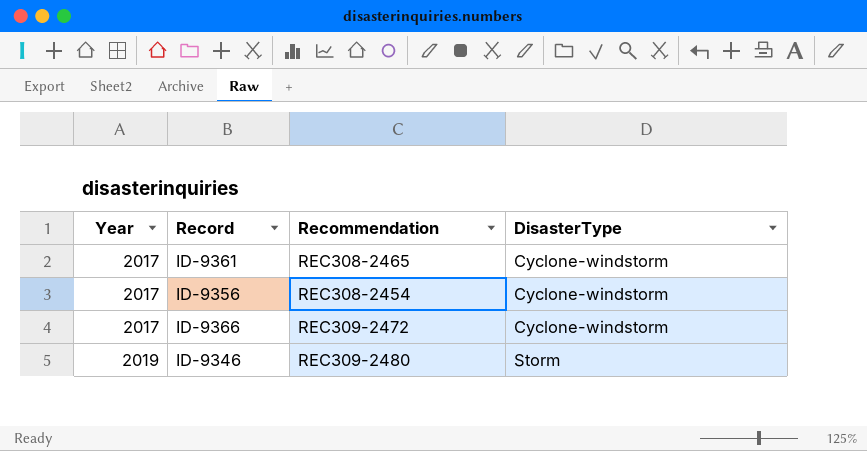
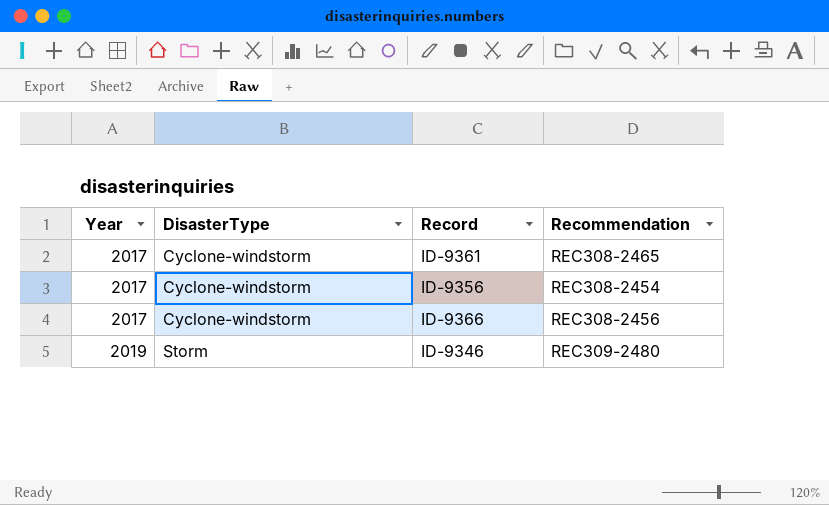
column DisasterType | position: 4 -> 2
ID-9366 | Recommendation: REC309-2472 -> REC308-2456

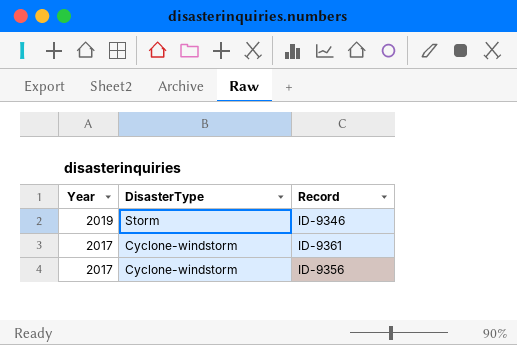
row order: Year ascending -> Year descending
column Recommendation | position: 4 -> none
row ID-9366: 2017 | Cyclone-windstorm | REC308-2456 -> none

